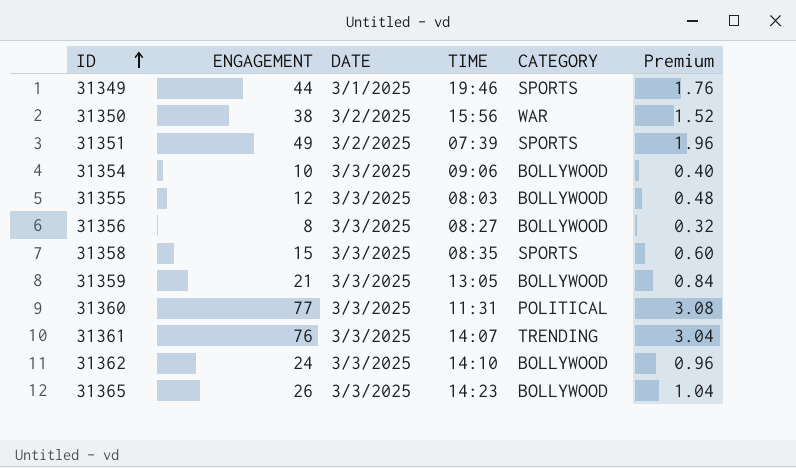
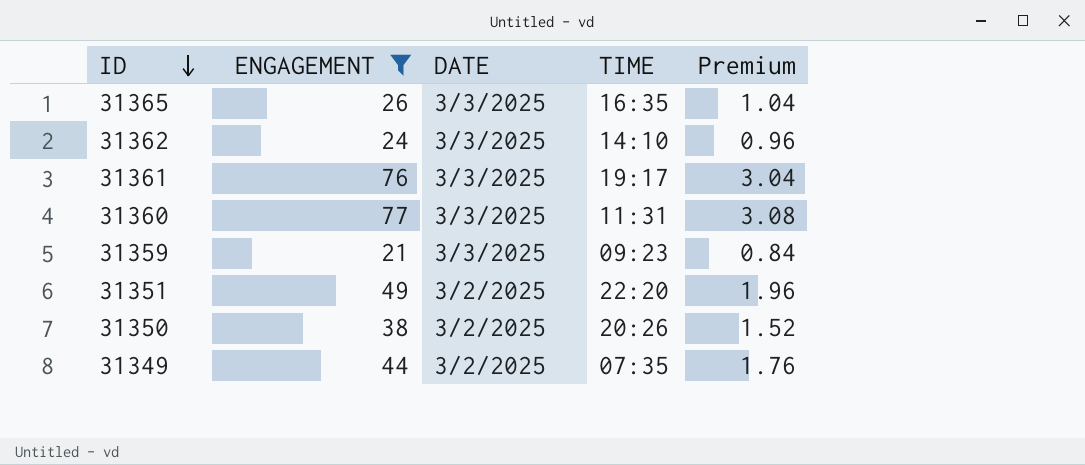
filter: none -> ENGAGEMENT >= 21
row order: ID ascending -> ID descending
column CATEGORY | position: 5 -> none
31365 | TIME: 14:23 -> 16:35
31361 | TIME: 14:07 -> 19:17
31359 | TIME: 13:05 -> 09:23
31351 | TIME: 07:39 -> 22:20
31350 | TIME: 15:56 -> 20:26
31349 | DATE: 3/1/2025 -> 3/2/2025
31349 | TIME: 19:46 -> 07:35

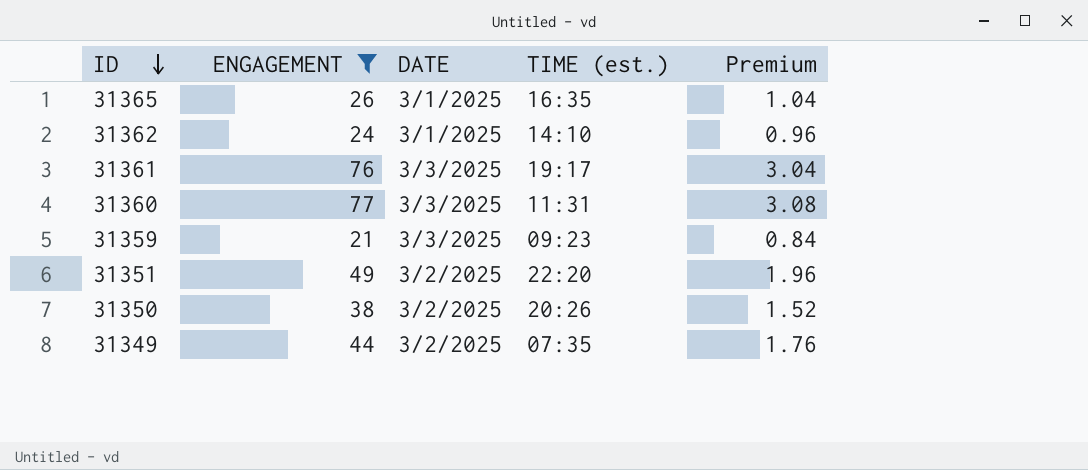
column name: TIME -> TIME (est.)
31365 | DATE: 3/3/2025 -> 3/1/2025
31362 | DATE: 3/3/2025 -> 3/1/2025

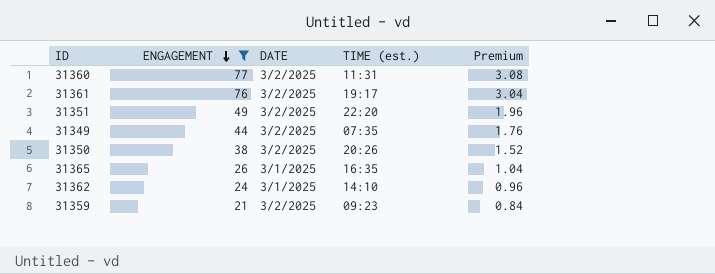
row order: ID descending -> ENGAGEMENT descending
31360 | DATE: 3/3/2025 -> 3/2/2025
31361 | DATE: 3/3/2025 -> 3/2/2025
31359 | DATE: 3/3/2025 -> 3/2/2025

